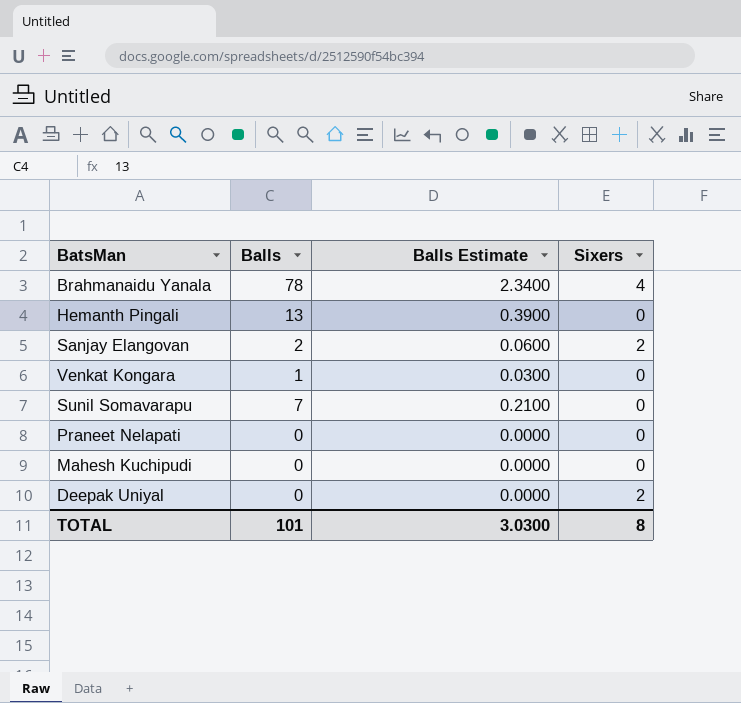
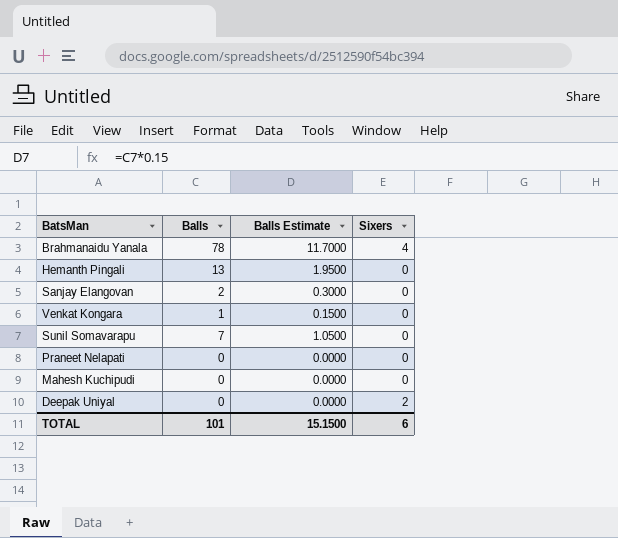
column Balls Estimate | formula: [Balls] * 0.03 -> [Balls] * 0.15
Sanjay Elangovan | Sixers: 2 -> 0
TOTAL | Balls Estimate: 3.0300 -> 15.1500
TOTAL | Sixers: 8 -> 6

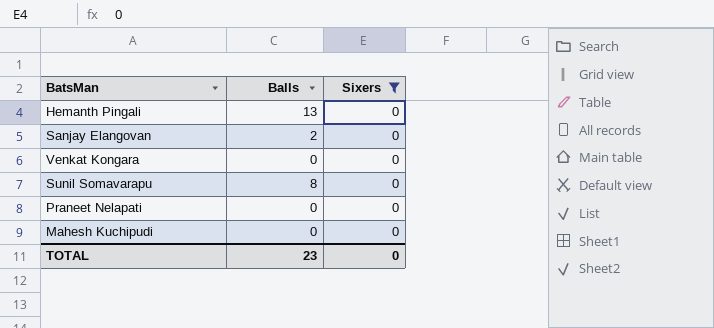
filter: none -> Sixers = 0
column Balls Estimate | formula: [Balls] * 0.15 -> none
Venkat Kongara | Balls: 1 -> 0
Sunil Somavarapu | Balls: 7 -> 8
TOTAL | Balls: 101 -> 23
TOTAL | Sixers: 6 -> 0

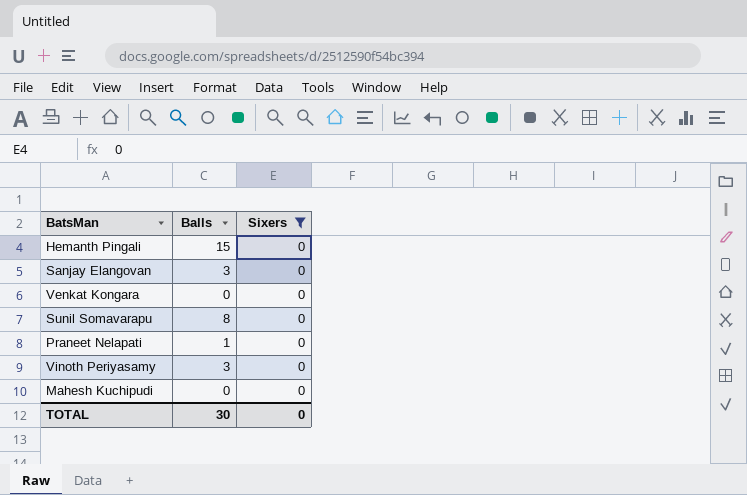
Hemanth Pingali | Balls: 13 -> 15
Sanjay Elangovan | Balls: 2 -> 3
Praneet Nelapati | Balls: 0 -> 1
row Vinoth Periyasamy: none -> 3 | 0
TOTAL | Balls: 23 -> 30

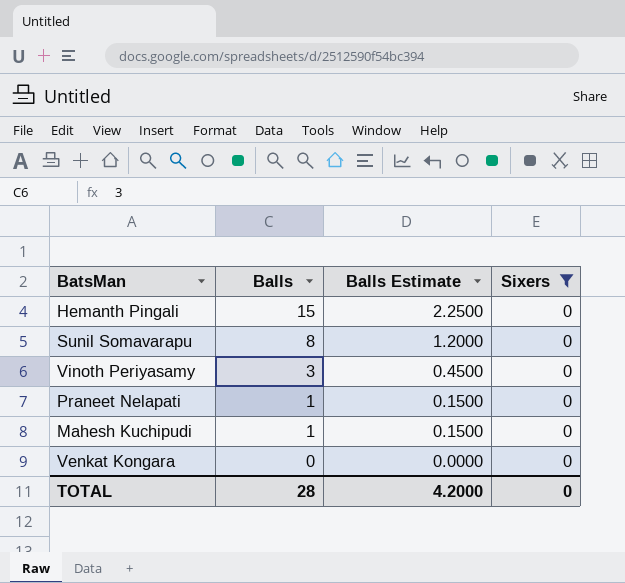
row order: none -> Balls descending
column Balls Estimate | formula: none -> [Balls] * 0.15
row Sanjay Elangovan: 3 | 0 -> none
Mahesh Kuchipudi | Balls: 0 -> 1
TOTAL | Balls: 30 -> 28

